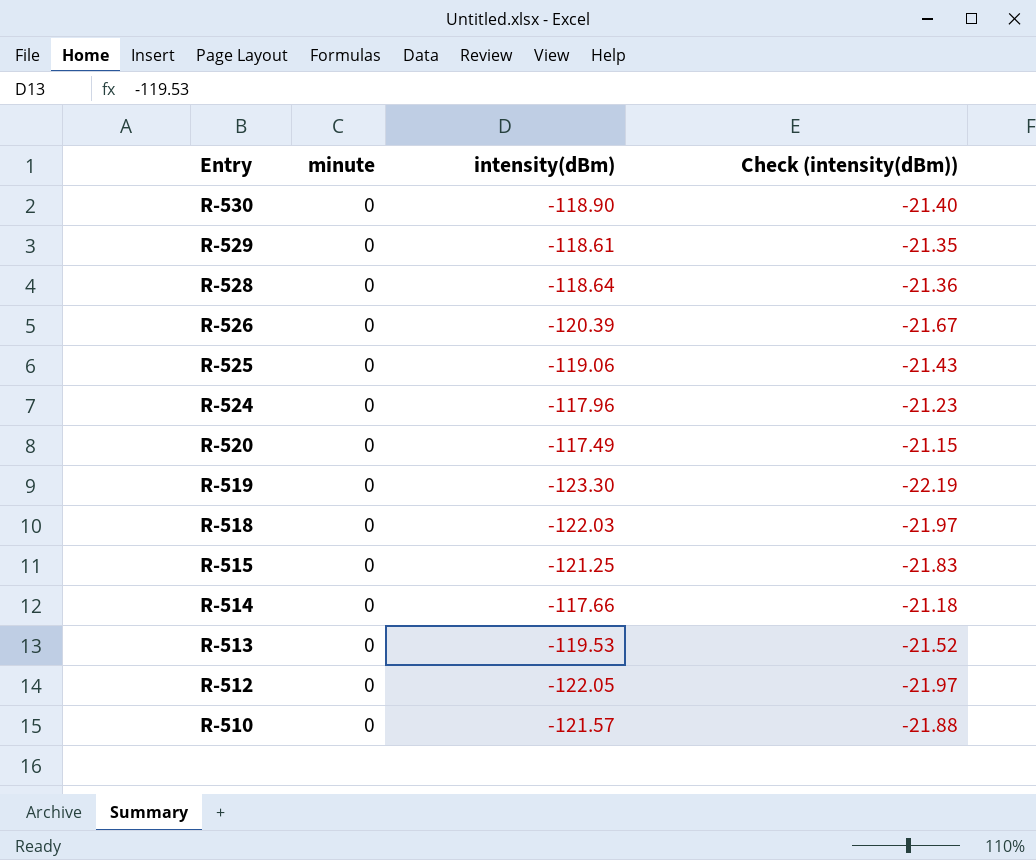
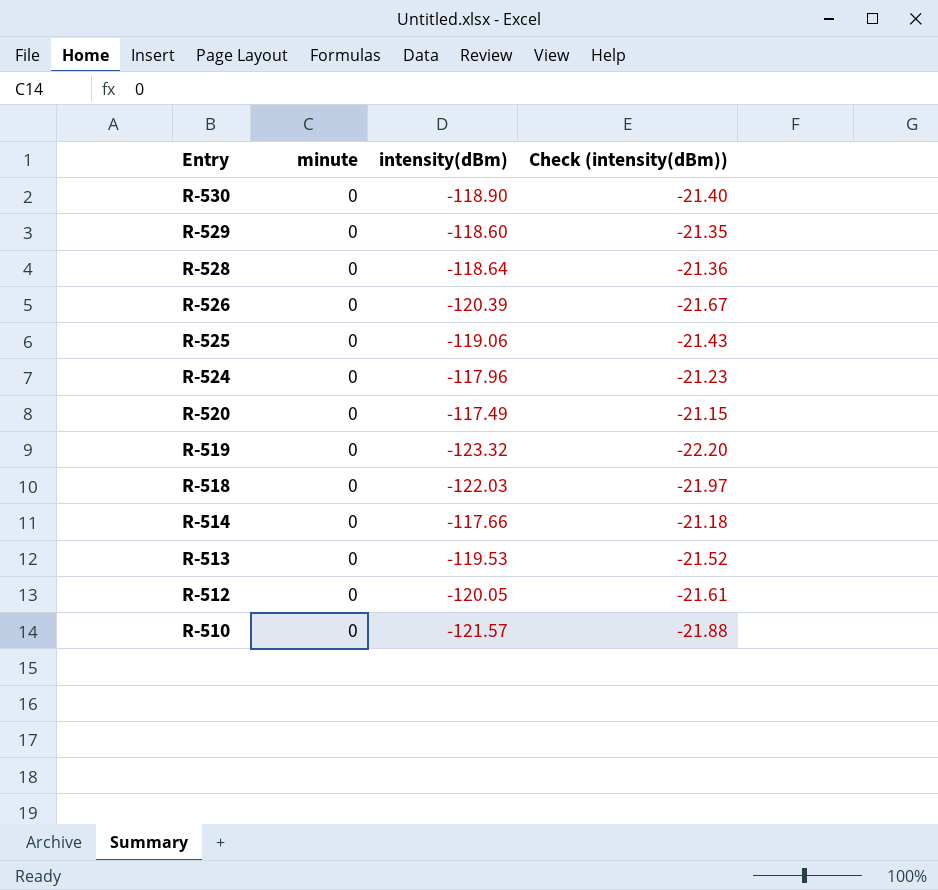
row R-515: 0 | -121.25 | -21.83 -> none
R-529 | intensity(dBm): -118.61 -> -118.60
R-519 | intensity(dBm): -123.30 -> -123.32
R-519 | Check (intensity(dBm)): -22.19 -> -22.20
R-512 | intensity(dBm): -122.05 -> -120.05
R-512 | Check (intensity(dBm)): -21.97 -> -21.61

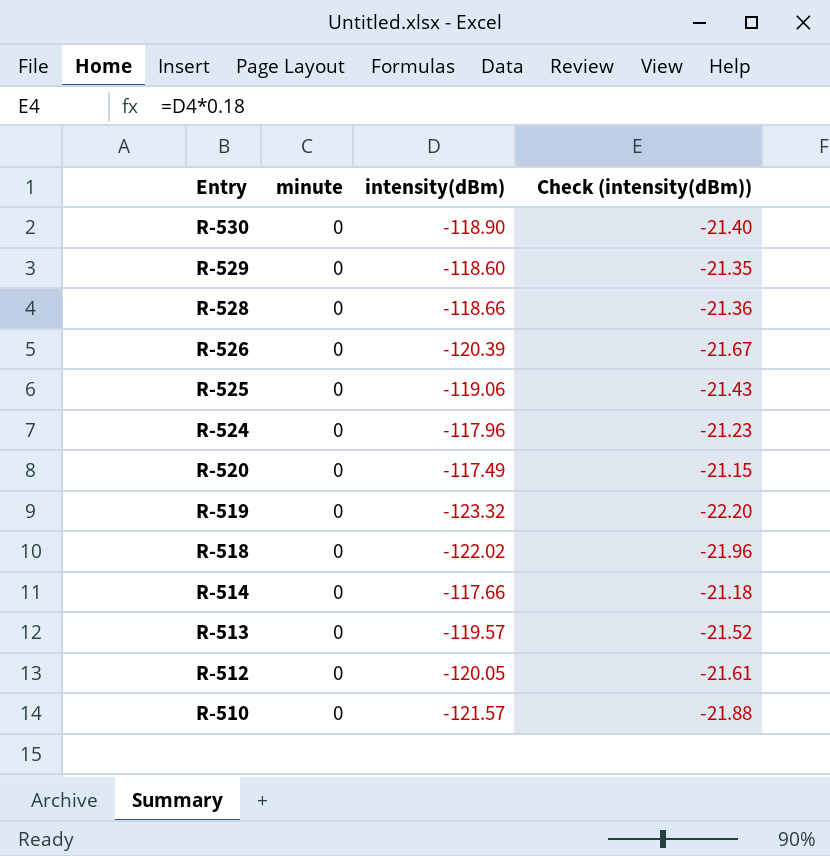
R-528 | intensity(dBm): -118.64 -> -118.66
R-518 | intensity(dBm): -122.03 -> -122.02
R-518 | Check (intensity(dBm)): -21.97 -> -21.96
R-513 | intensity(dBm): -119.53 -> -119.57

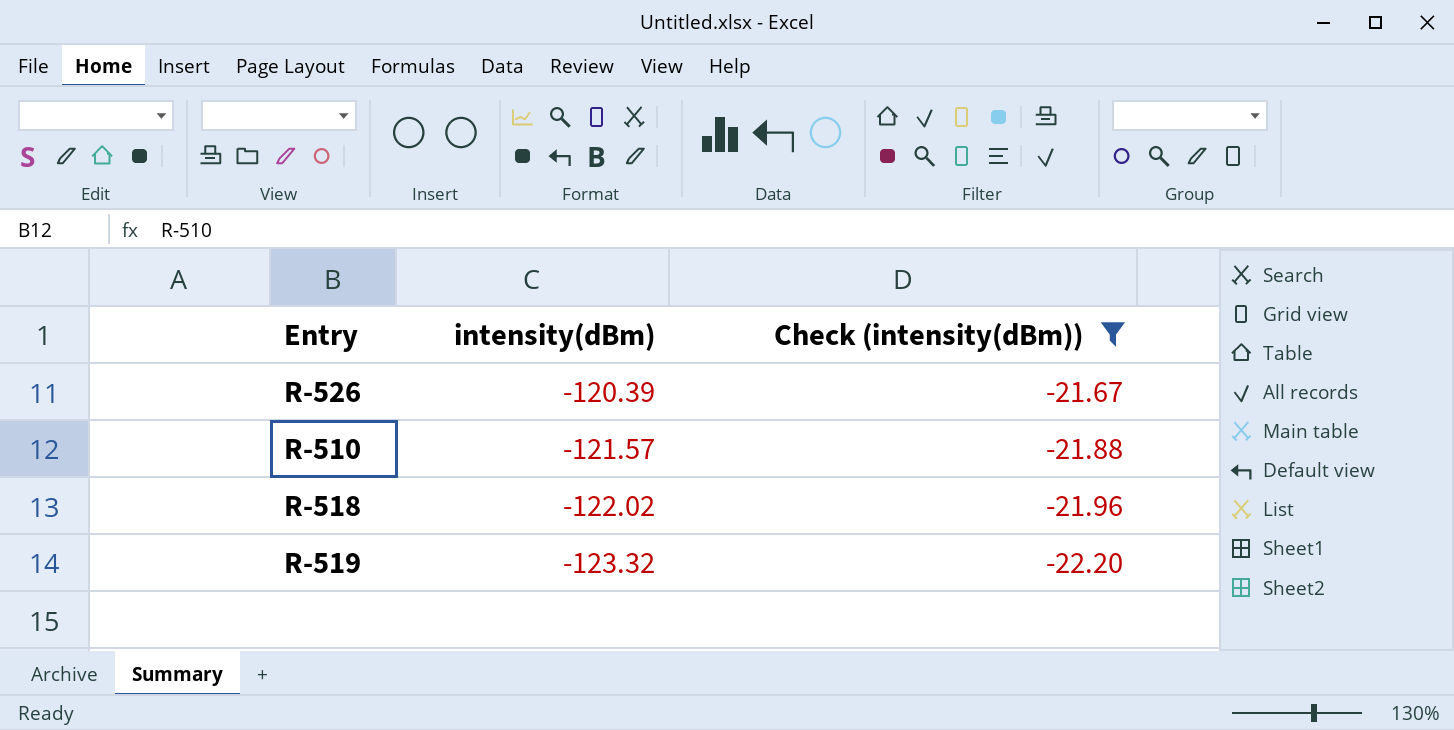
filter: none -> Check (intensity(dBm)) <= -21.67
row order: Entry descending -> intensity(dBm) descending
column minute | position: 2 -> none

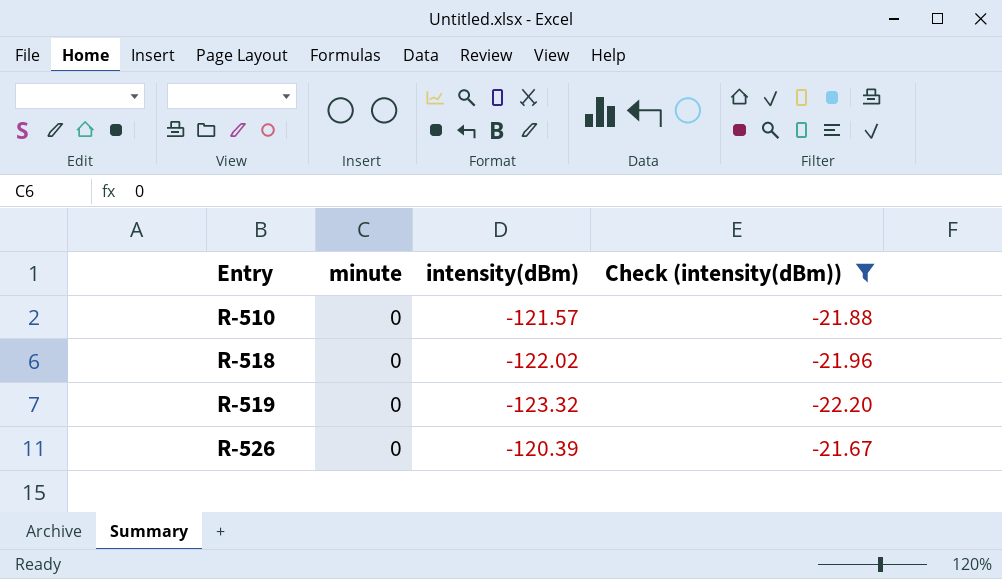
row order: intensity(dBm) descending -> Entry ascending
column minute | position: none -> 2

